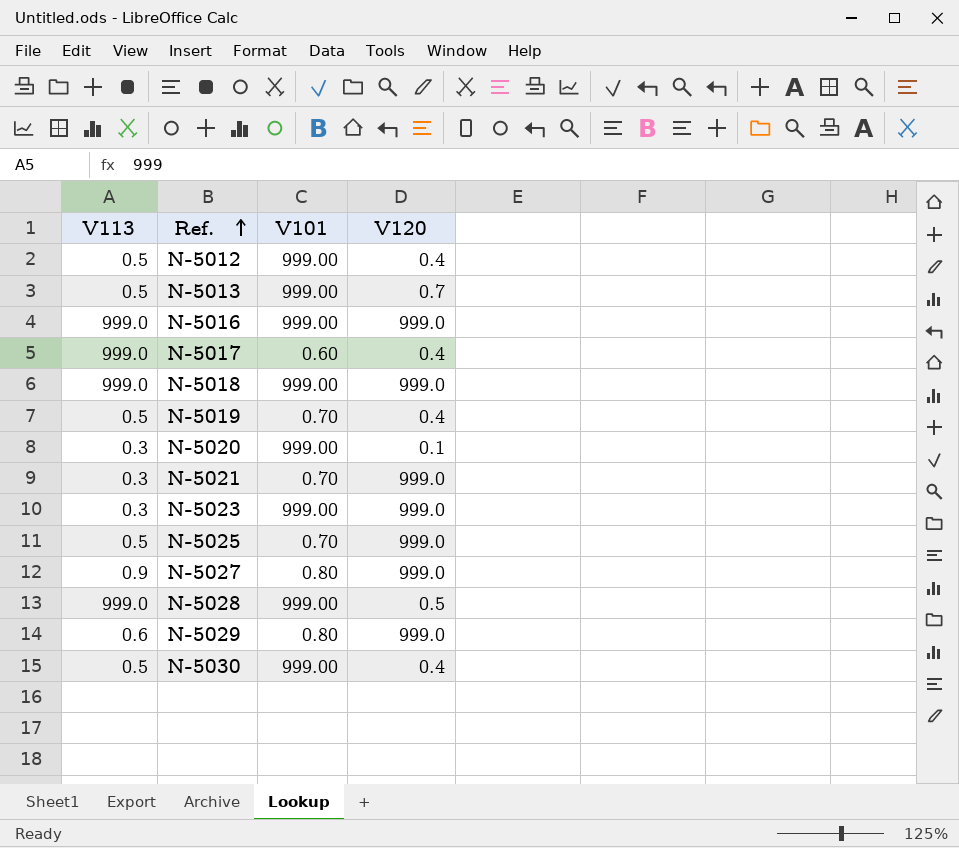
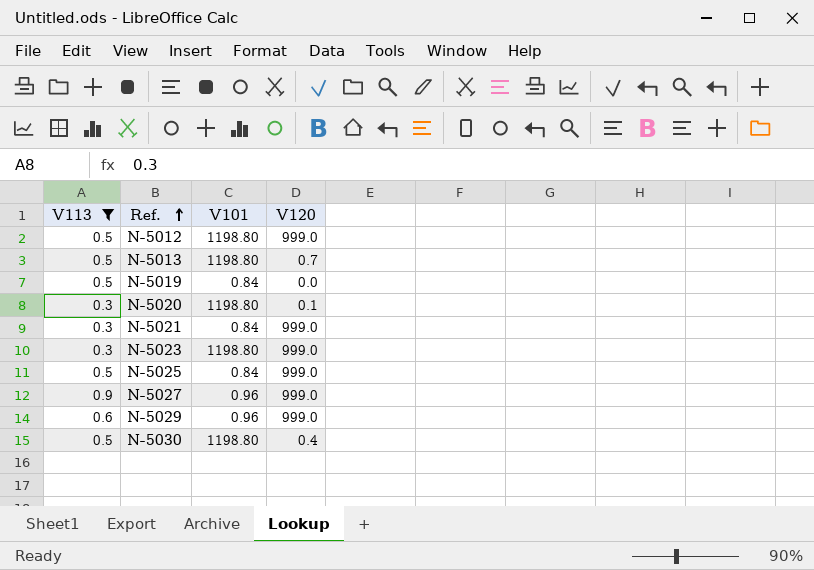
filter: none -> V113 != 999.0
N-5012 | V101: 999.00 -> 1198.80
N-5012 | V120: 0.4 -> 999.0
N-5013 | V101: 999.00 -> 1198.80
N-5019 | V101: 0.70 -> 0.84
N-5019 | V120: 0.4 -> 0.0
N-5020 | V101: 999.00 -> 1198.80
N-5021 | V101: 0.70 -> 0.84
N-5023 | V101: 999.00 -> 1198.80
N-5025 | V101: 0.70 -> 0.84
N-5027 | V101: 0.80 -> 0.96
N-5029 | V101: 0.80 -> 0.96
N-5030 | V101: 999.00 -> 1198.80

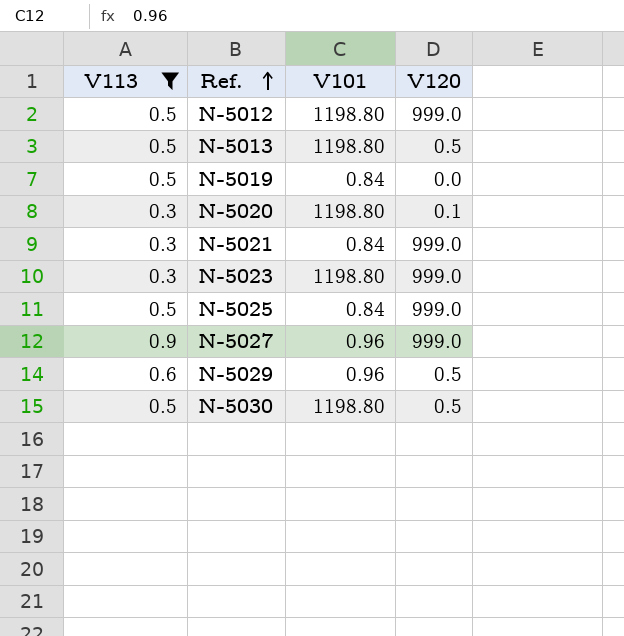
N-5013 | V120: 0.7 -> 0.5
N-5029 | V120: 999.0 -> 0.5
N-5030 | V120: 0.4 -> 0.5

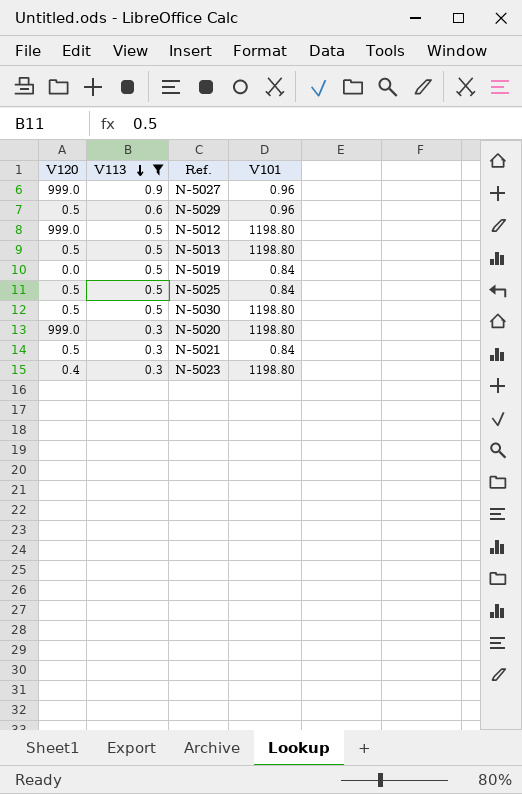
row order: Ref. ascending -> V113 descending
column V120 | position: 4 -> 1
N-5025 | V120: 999.0 -> 0.5
N-5020 | V120: 0.1 -> 999.0
N-5021 | V120: 999.0 -> 0.5
N-5023 | V120: 999.0 -> 0.4

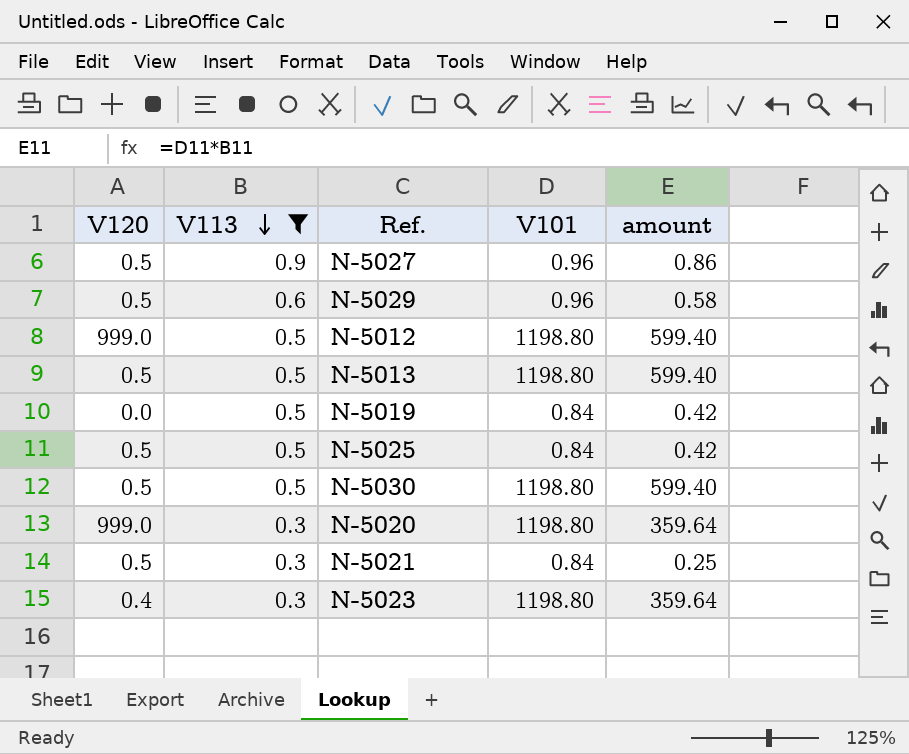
column amount | formula: none -> [V113] * [V101]
N-5027 | V120: 999.0 -> 0.5

